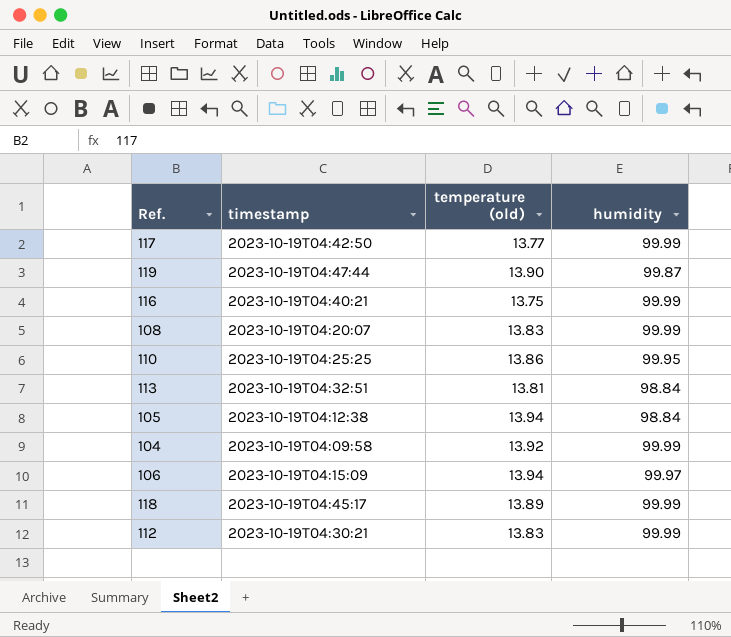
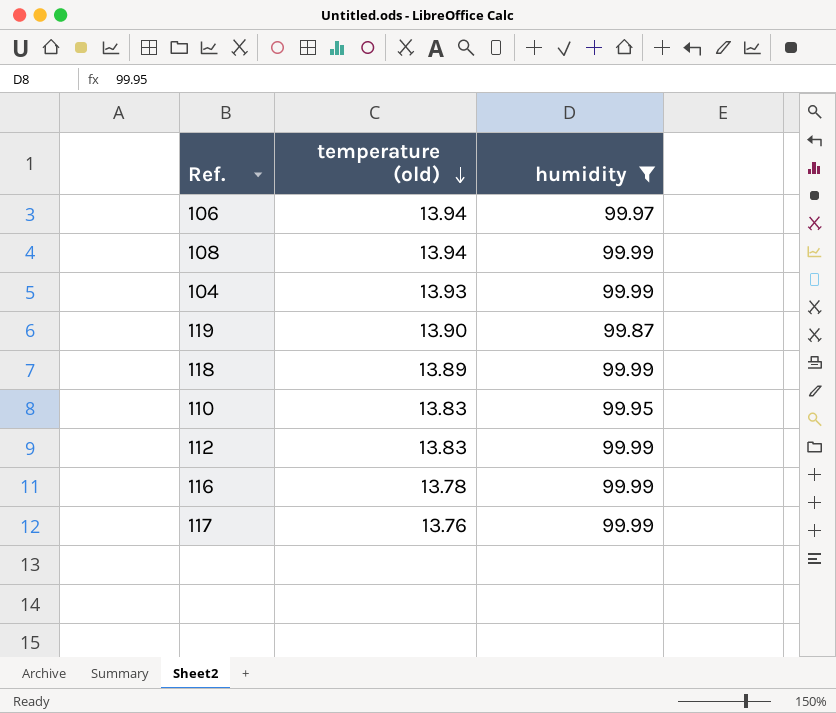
filter: none -> humidity != 98.84
row order: none -> temperature (old) descending
column timestamp | position: 2 -> none
108 | temperature (old): 13.83 -> 13.94
104 | temperature (old): 13.92 -> 13.93
110 | temperature (old): 13.86 -> 13.83
116 | temperature (old): 13.75 -> 13.78
117 | temperature (old): 13.77 -> 13.76

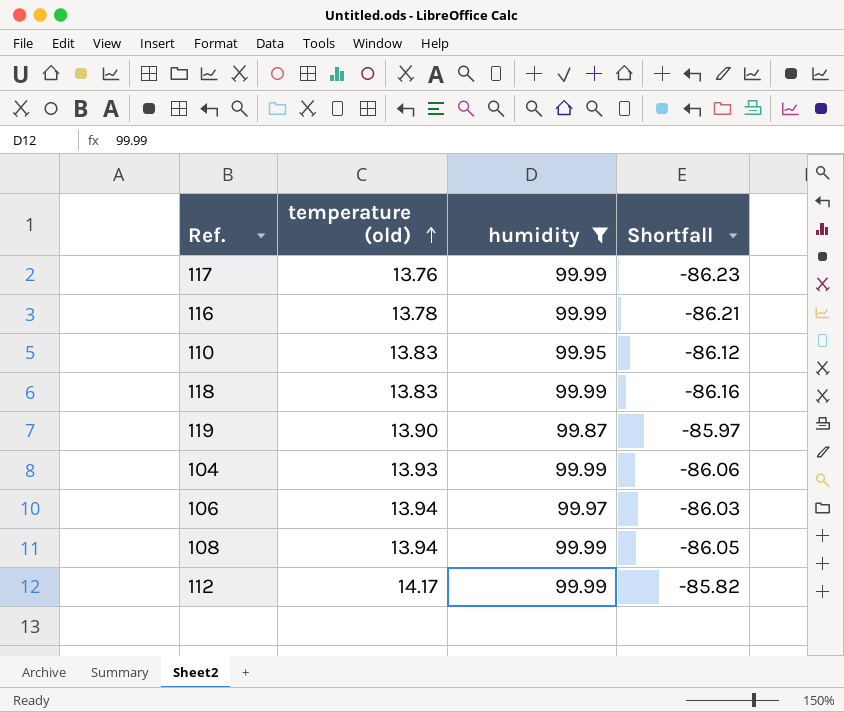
row order: temperature (old) descending -> temperature (old) ascending
column Shortfall | formula: none -> [temperature (old)] - [humidity]
118 | temperature (old): 13.89 -> 13.83
112 | temperature (old): 13.83 -> 14.17

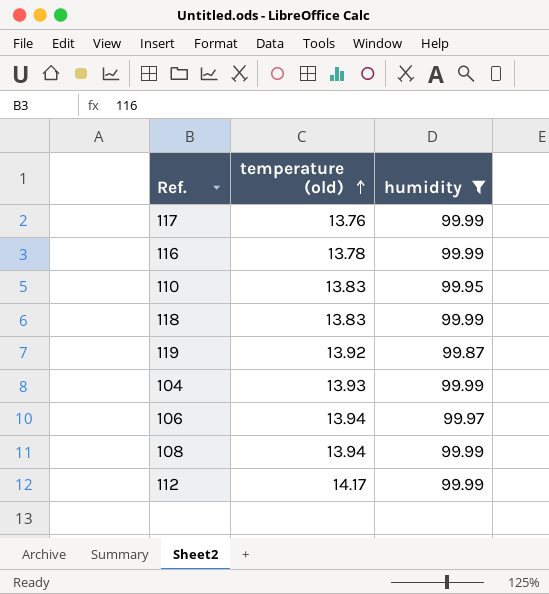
column Shortfall | formula: [temperature (old)] - [humidity] -> none
119 | temperature (old): 13.90 -> 13.92

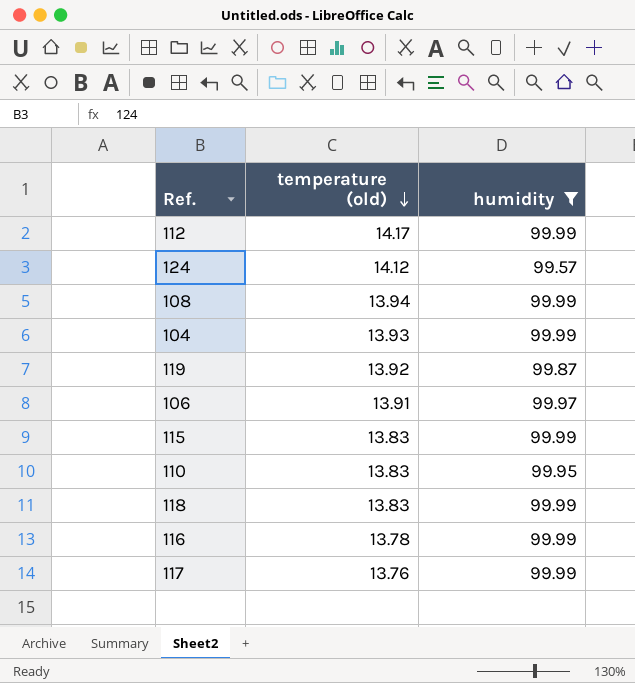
row order: temperature (old) ascending -> temperature (old) descending
row 124: none -> 14.12 | 99.57
106 | temperature (old): 13.94 -> 13.91
row 115: none -> 13.83 | 99.99

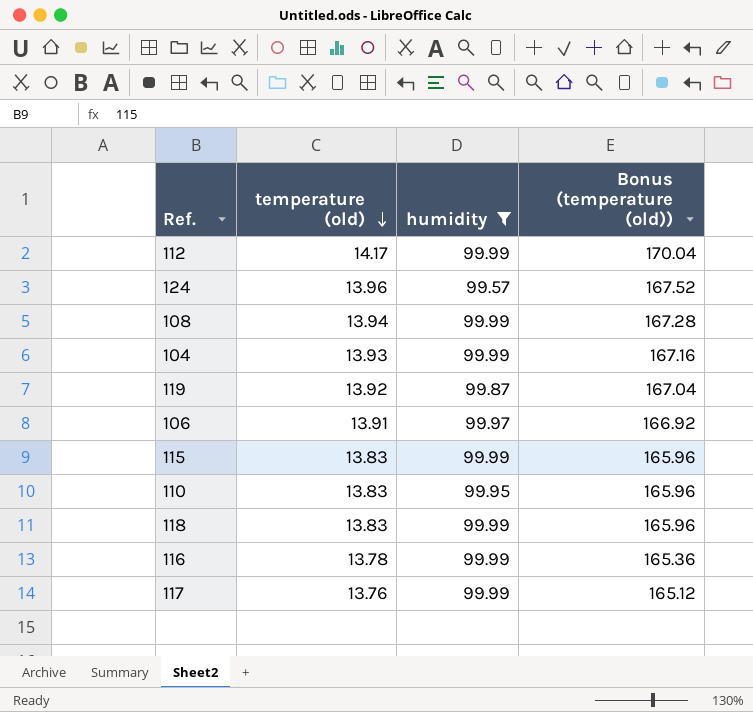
column Bonus (temperature (old)) | formula: none -> [temperature (old)] * 12
124 | temperature (old): 14.12 -> 13.96

